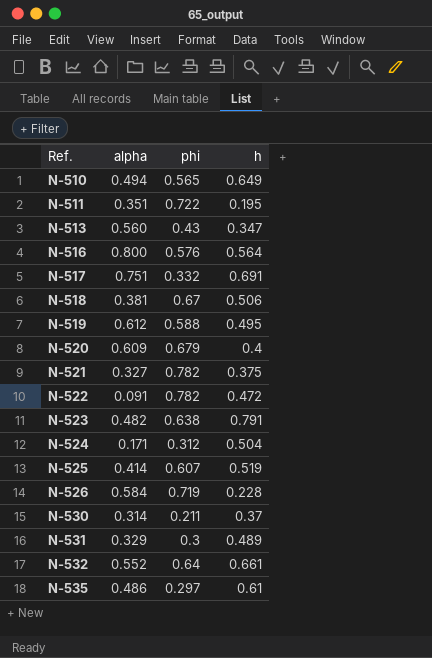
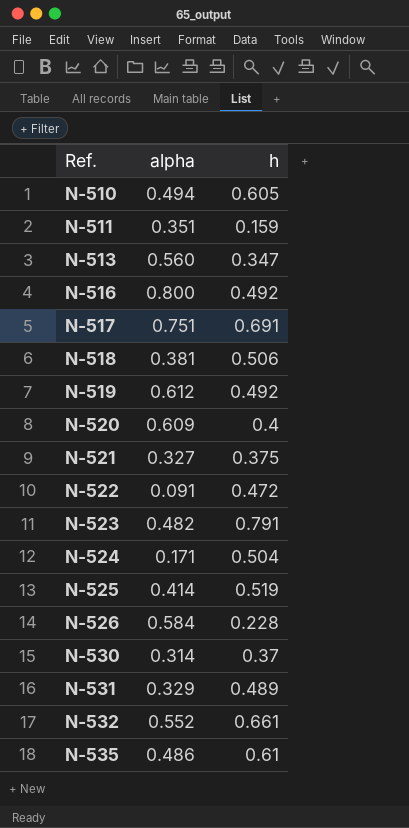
column phi | position: 3 -> none
N-510 | h: 0.649 -> 0.605
N-511 | h: 0.195 -> 0.159
N-516 | h: 0.564 -> 0.492
N-519 | h: 0.495 -> 0.492

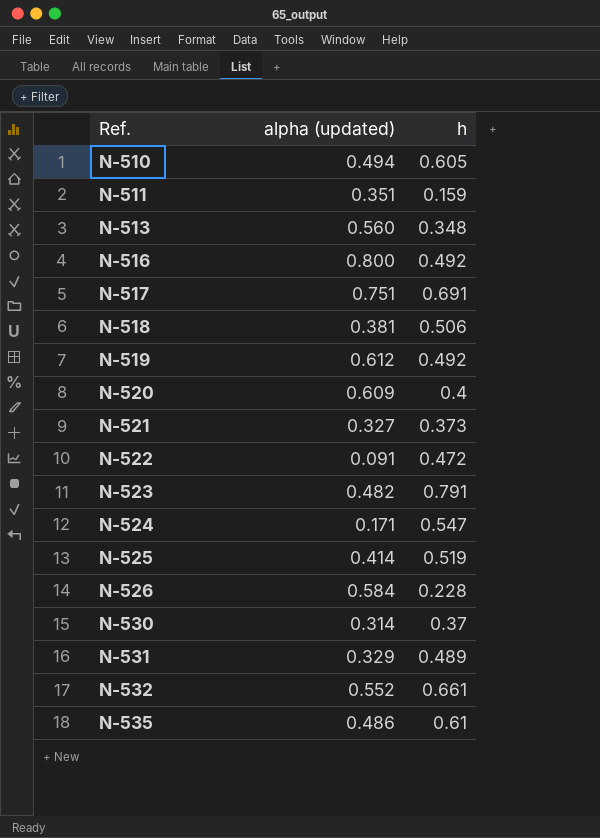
column name: alpha -> alpha (updated)
N-513 | h: 0.347 -> 0.348
N-521 | h: 0.375 -> 0.373
N-524 | h: 0.504 -> 0.547

